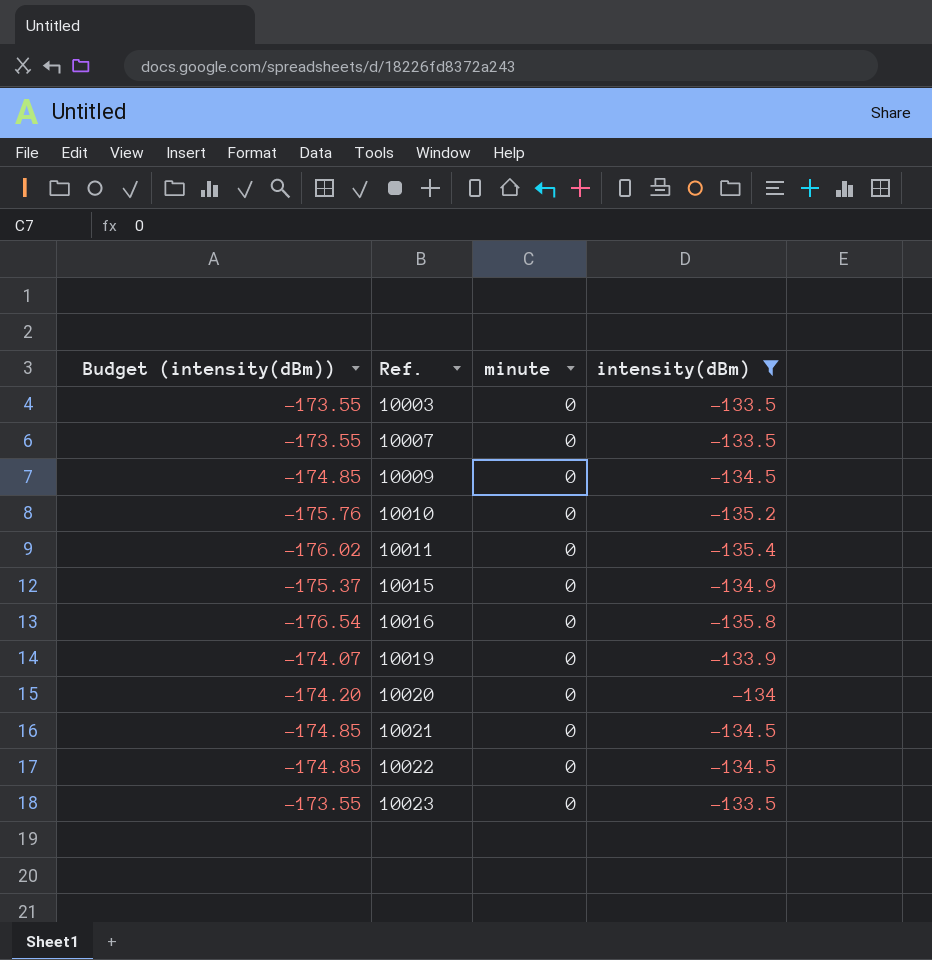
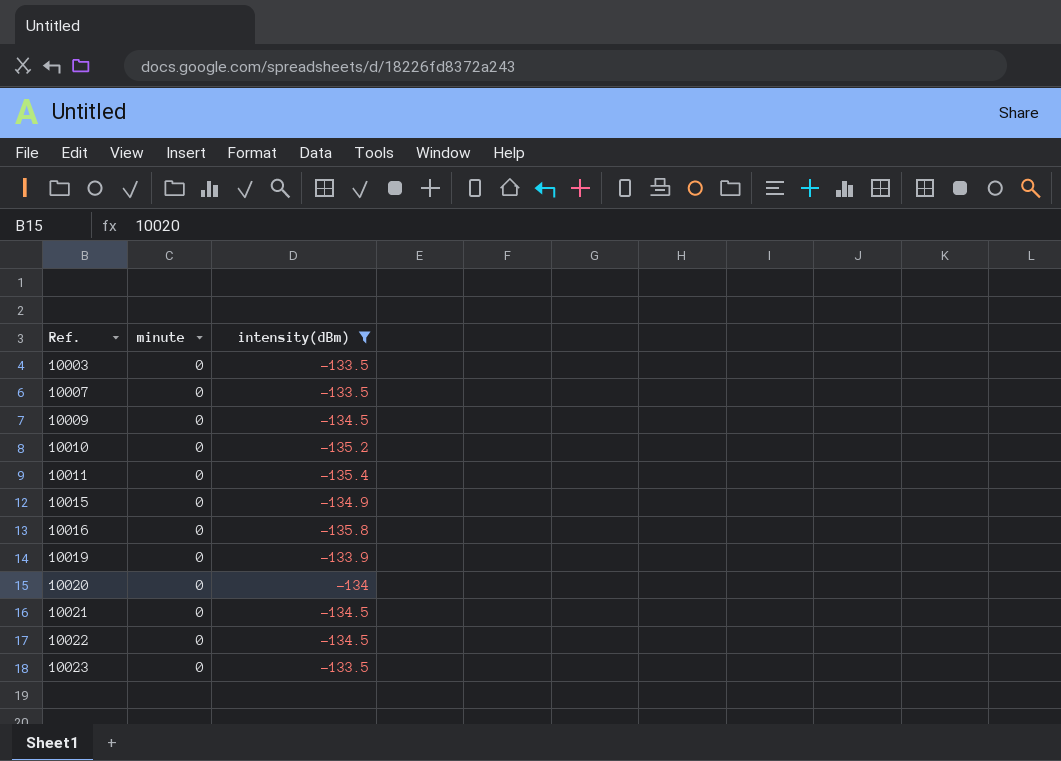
column Budget (intensity(dBm)) | formula: [intensity(dBm)] * 1.3 -> none

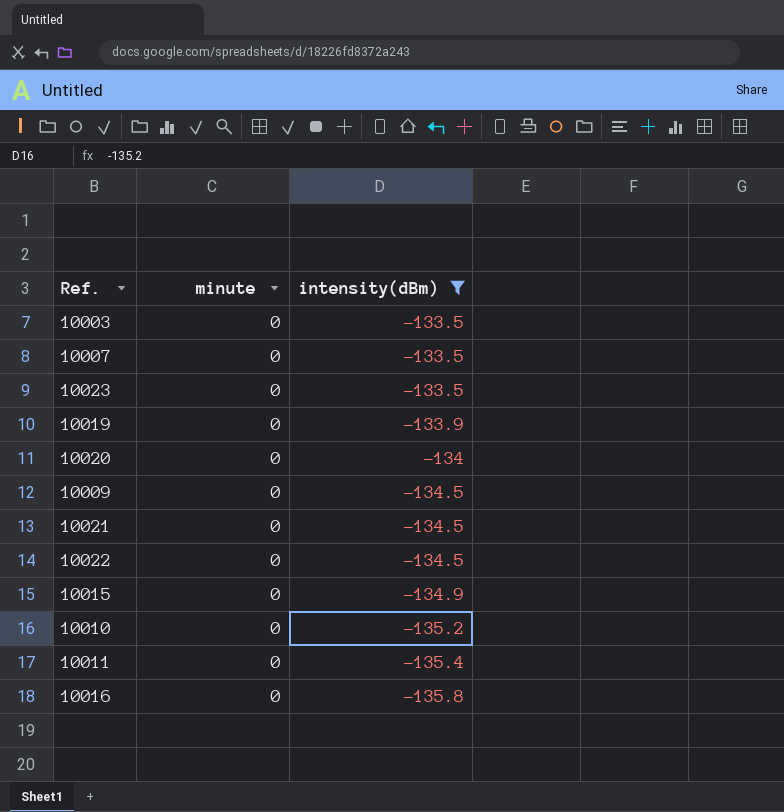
row order: Ref. ascending -> intensity(dBm) descending

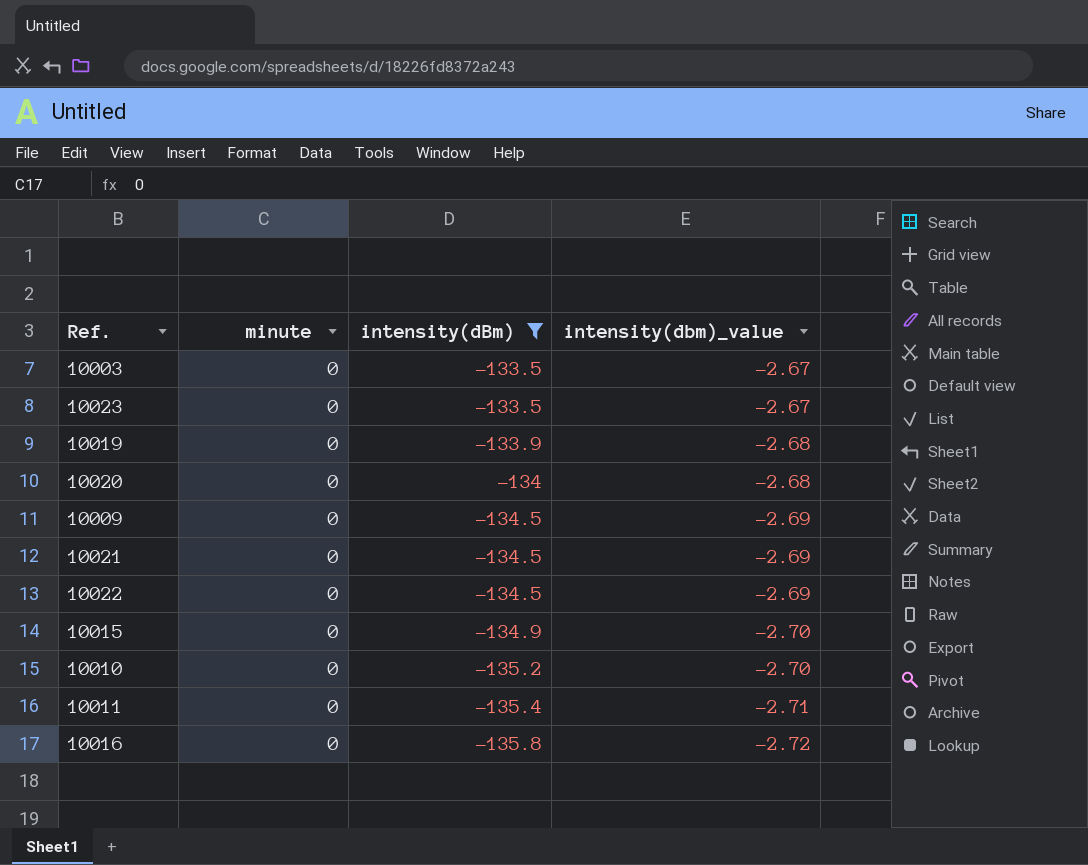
column intensity(dbm)_value | formula: none -> [intensity(dBm)] * 0.02
row 10007: 0 | -133.5 -> none

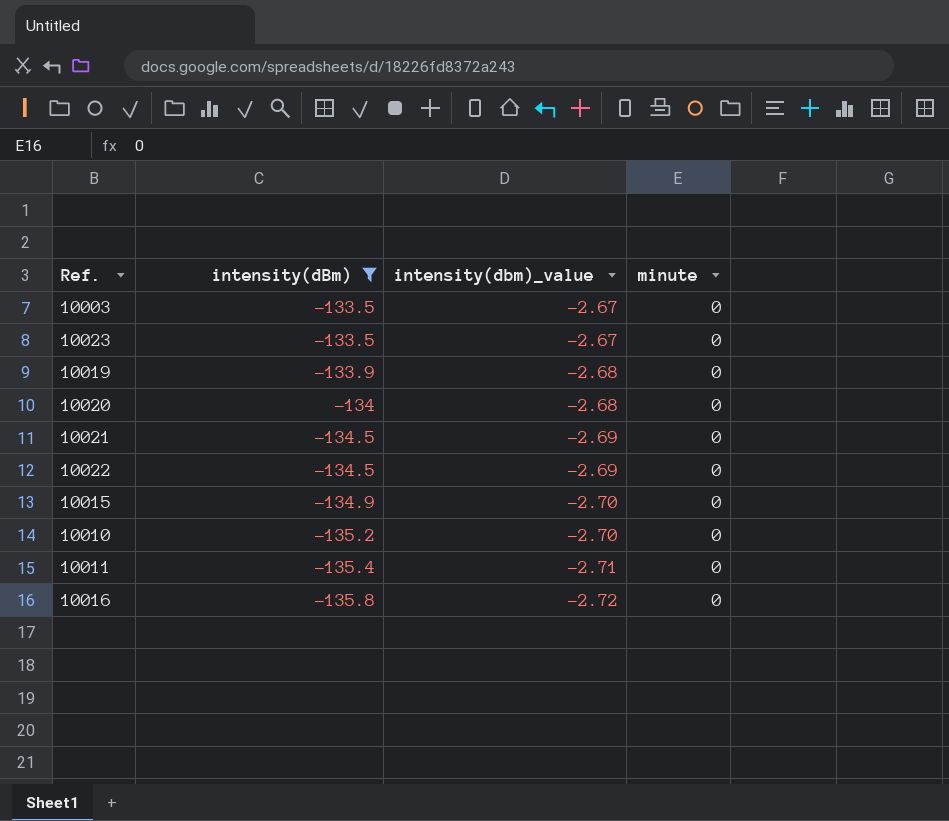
column minute | position: 2 -> 4
row 10009: 0 | -134.5 | -2.69 -> none

